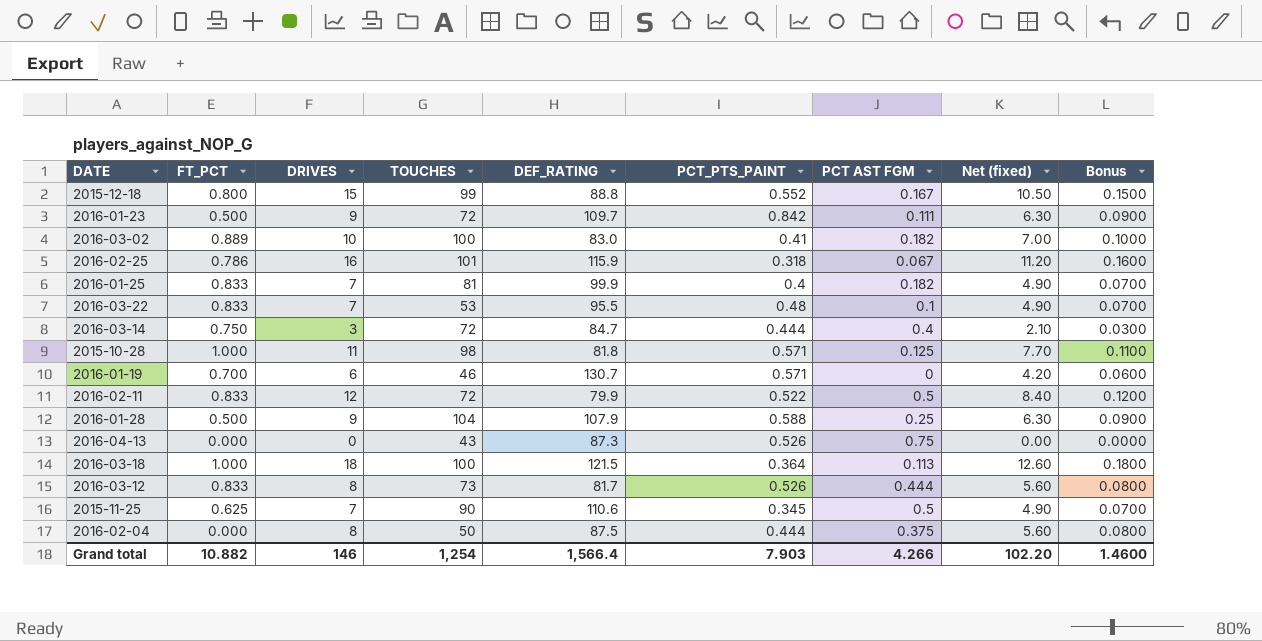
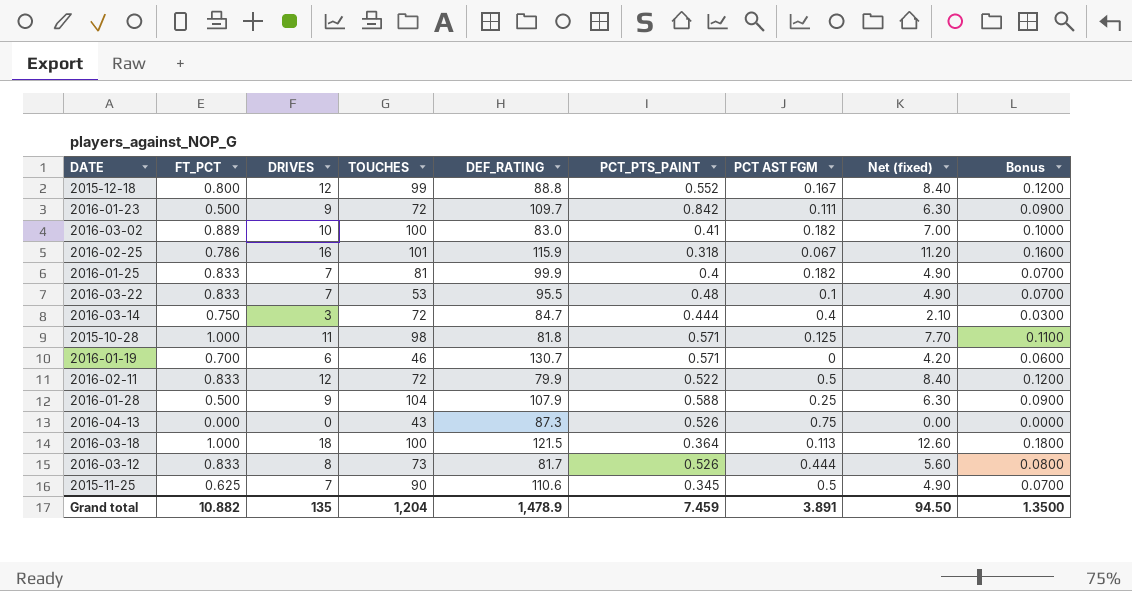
row 2016-02-04: 0.000 | 8 | 50 | 87.5 | 0.444 | 0.375 | 5.60 | 0.0800 -> none
2015-12-18 | DRIVES: 15 -> 12
2015-12-18 | Net (fixed): 10.50 -> 8.40
2015-12-18 | Bonus: 0.1500 -> 0.1200
Grand total | DRIVES: 146 -> 135
Grand total | TOUCHES: 1,254 -> 1,204
Grand total | DEF_RATING: 1,566.4 -> 1,478.9
Grand total | PCT_PTS_PAINT: 7.903 -> 7.459
Grand total | PCT AST FGM: 4.266 -> 3.891
Grand total | Net (fixed): 102.20 -> 94.50
Grand total | Bonus: 1.4600 -> 1.3500

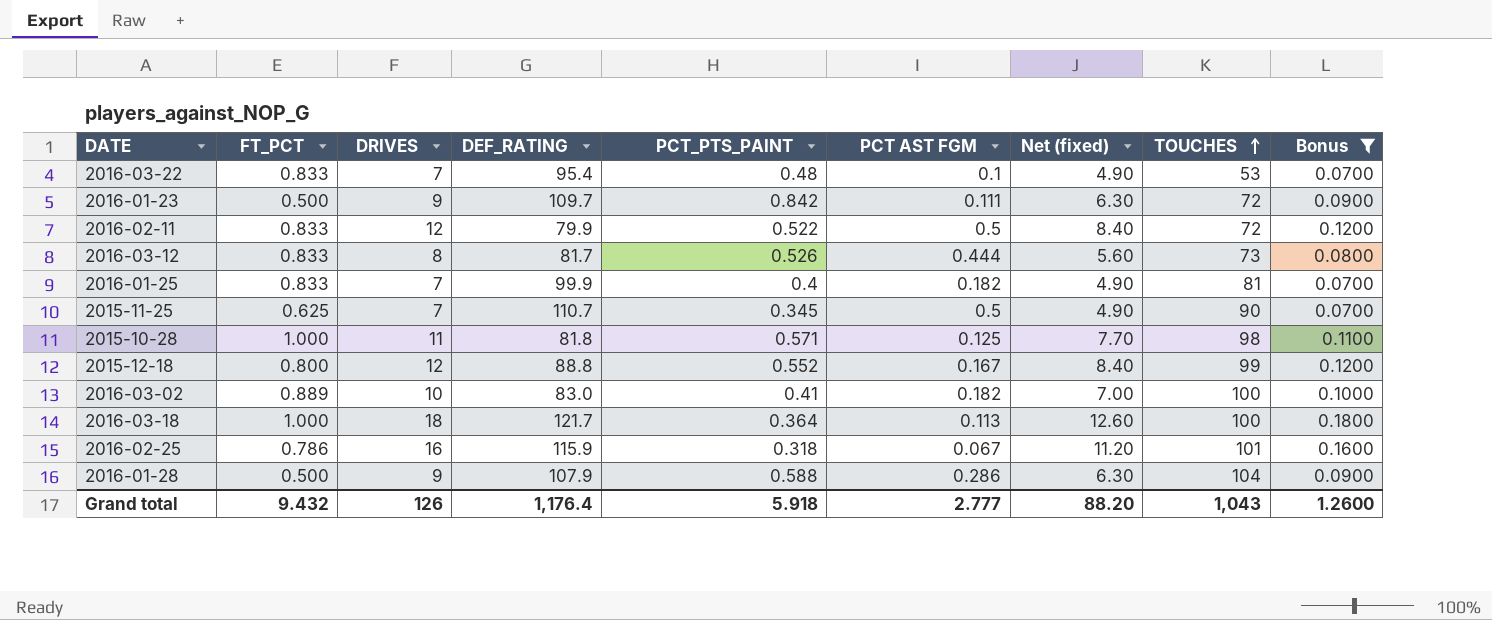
filter: none -> Bonus >= 0.0700
row order: none -> TOUCHES ascending
column TOUCHES | position: 4 -> 8
2016-03-22 | DEF_RATING: 95.5 -> 95.4
2015-11-25 | DEF_RATING: 110.6 -> 110.7
2016-03-18 | DEF_RATING: 121.5 -> 121.7
2016-01-28 | PCT AST FGM: 0.25 -> 0.286
Grand total | FT_PCT: 10.882 -> 9.432
Grand total | DRIVES: 135 -> 126
Grand total | DEF_RATING: 1,478.9 -> 1,176.4
Grand total | PCT_PTS_PAINT: 7.459 -> 5.918
Grand total | PCT AST FGM: 3.891 -> 2.777
Grand total | Net (fixed): 94.50 -> 88.20
Grand total | TOUCHES: 1,204 -> 1,043
Grand total | Bonus: 1.3500 -> 1.2600

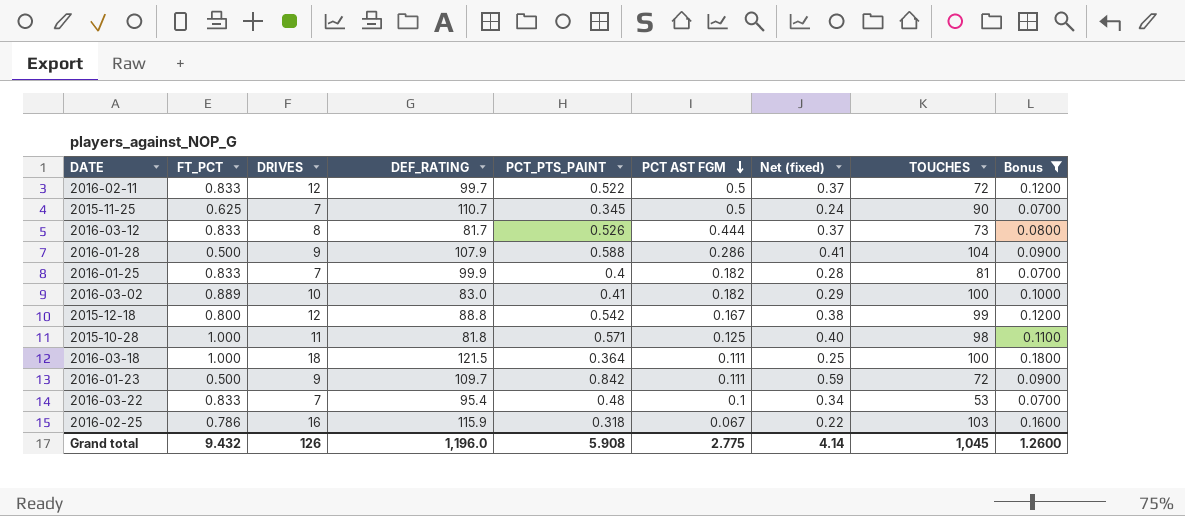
row order: TOUCHES ascending -> PCT AST FGM descending
column Net (fixed) | formula: [DRIVES] * 0.7 -> [PCT_PTS_PAINT] * 0.7
2016-02-11 | DEF_RATING: 79.9 -> 99.7
2015-12-18 | PCT_PTS_PAINT: 0.552 -> 0.542
2016-03-18 | DEF_RATING: 121.7 -> 121.5
2016-03-18 | PCT AST FGM: 0.113 -> 0.111
2016-02-25 | TOUCHES: 101 -> 103
Grand total | DEF_RATING: 1,176.4 -> 1,196.0
Grand total | PCT_PTS_PAINT: 5.918 -> 5.908
Grand total | PCT AST FGM: 2.777 -> 2.775
Grand total | Net (fixed): 88.20 -> 4.14
Grand total | TOUCHES: 1,043 -> 1,045

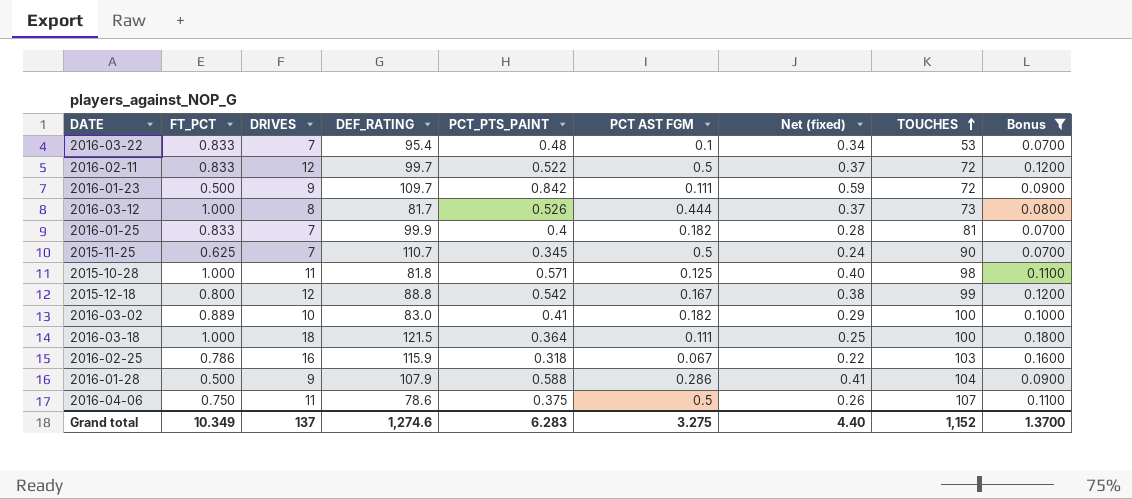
row order: PCT AST FGM descending -> TOUCHES ascending
2016-03-12 | FT_PCT: 0.833 -> 1.000
row 2016-04-06: none -> 0.750 | 11 | 78.6 | 0.375 | 0.5 | 0.26 | 107 | 0.1100
Grand total | FT_PCT: 9.432 -> 10.349
Grand total | DRIVES: 126 -> 137
Grand total | DEF_RATING: 1,196.0 -> 1,274.6
Grand total | PCT_PTS_PAINT: 5.908 -> 6.283
Grand total | PCT AST FGM: 2.775 -> 3.275
Grand total | Net (fixed): 4.14 -> 4.40
Grand total | TOUCHES: 1,045 -> 1,152
Grand total | Bonus: 1.2600 -> 1.3700

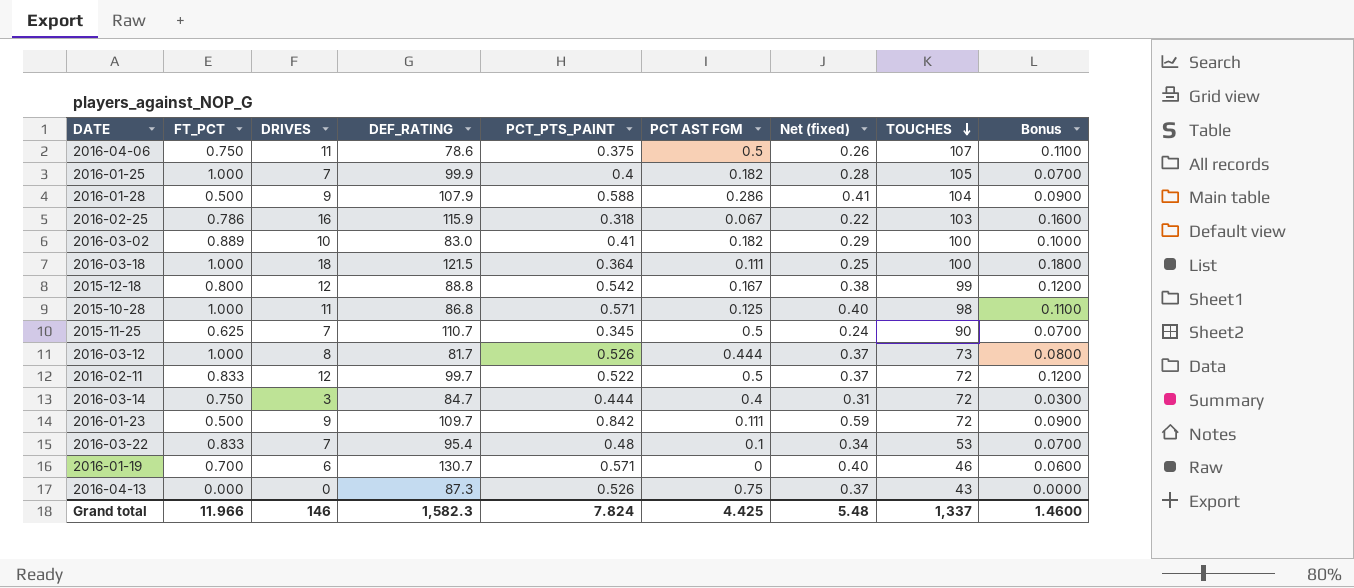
filter: Bonus >= 0.0700 -> none
row order: TOUCHES ascending -> TOUCHES descending
2016-01-25 | FT_PCT: 0.833 -> 1.000
2016-01-25 | TOUCHES: 81 -> 105
2015-10-28 | DEF_RATING: 81.8 -> 86.8
Grand total | FT_PCT: 10.349 -> 11.966
Grand total | DRIVES: 137 -> 146
Grand total | DEF_RATING: 1,274.6 -> 1,582.3
Grand total | PCT_PTS_PAINT: 6.283 -> 7.824
Grand total | PCT AST FGM: 3.275 -> 4.425
Grand total | Net (fixed): 4.40 -> 5.48
Grand total | TOUCHES: 1,152 -> 1,337
Grand total | Bonus: 1.3700 -> 1.4600

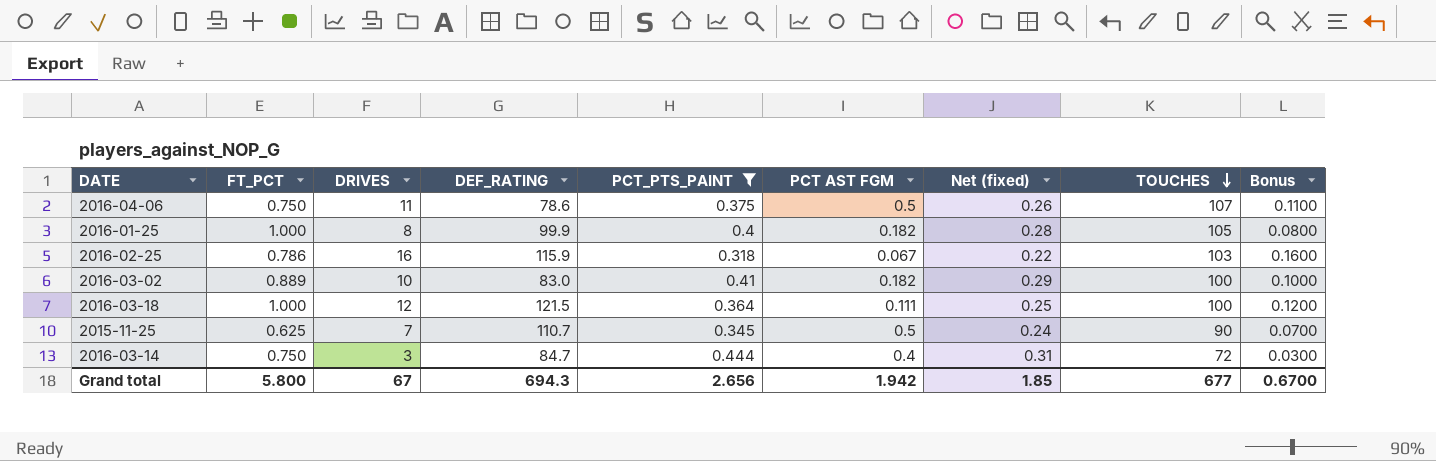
filter: none -> PCT_PTS_PAINT <= 0.444
2016-01-25 | DRIVES: 7 -> 8
2016-01-25 | Bonus: 0.0700 -> 0.0800
2016-03-18 | DRIVES: 18 -> 12
2016-03-18 | Bonus: 0.1800 -> 0.1200
Grand total | FT_PCT: 11.966 -> 5.800
Grand total | DRIVES: 146 -> 67
Grand total | DEF_RATING: 1,582.3 -> 694.3
Grand total | PCT_PTS_PAINT: 7.824 -> 2.656
Grand total | PCT AST FGM: 4.425 -> 1.942
Grand total | Net (fixed): 5.48 -> 1.85
Grand total | TOUCHES: 1,337 -> 677
Grand total | Bonus: 1.4600 -> 0.6700

